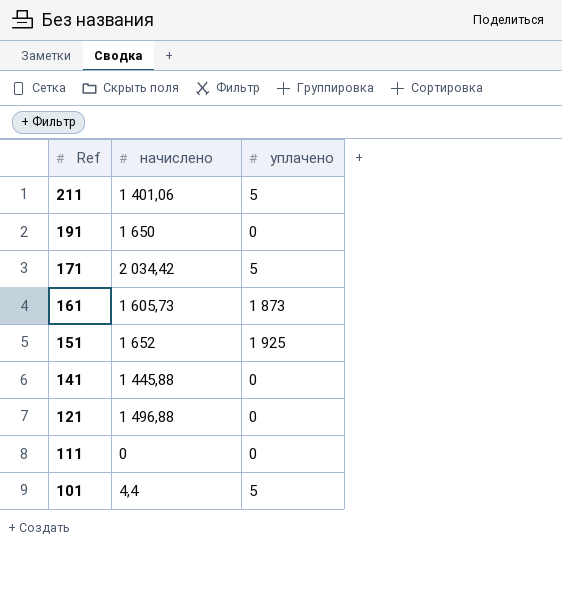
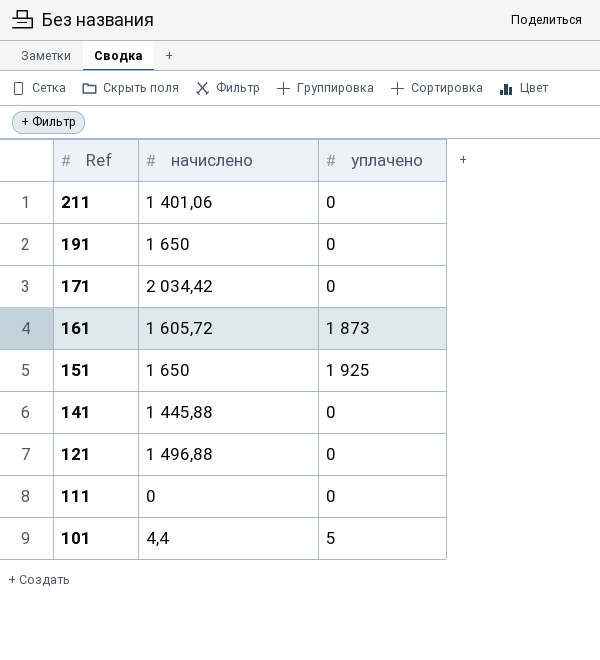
211 | уплачено: 5 -> 0
171 | уплачено: 5 -> 0
161 | начислено: 1 605,73 -> 1 605,72
151 | начислено: 1 652 -> 1 650

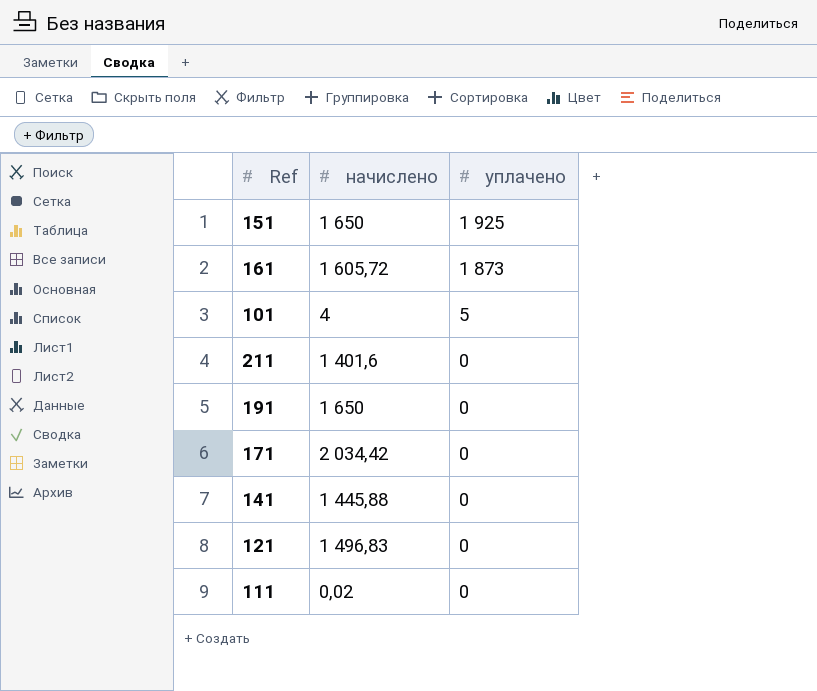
row order: Ref descending -> уплачено descending
101 | начислено: 4,4 -> 4
211 | начислено: 1 401,06 -> 1 401,6
121 | начислено: 1 496,88 -> 1 496,83
111 | начислено: 0 -> 0,02

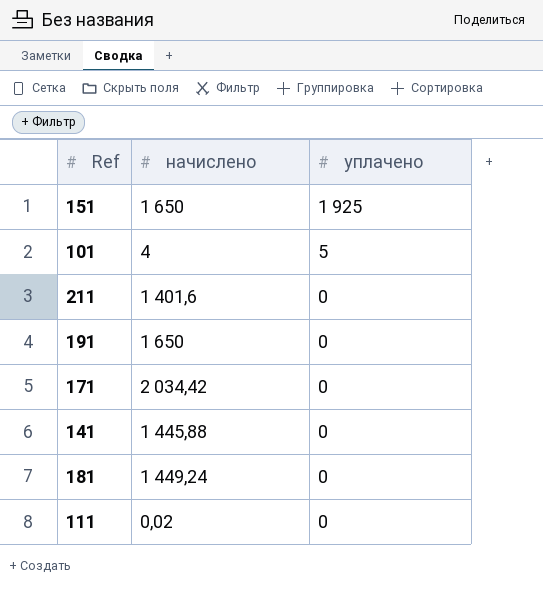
row 161: 1 605,72 | 1 873 -> none
row 121: 1 496,83 | 0 -> none
row 181: none -> 1 449,24 | 0

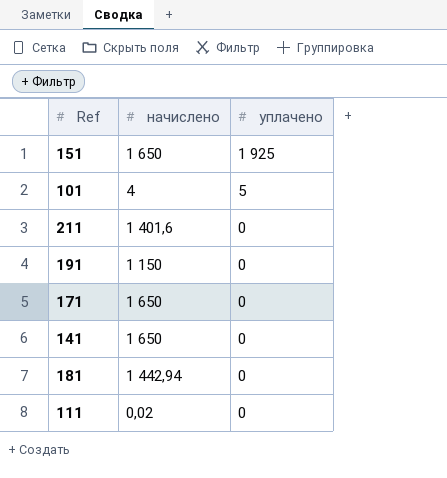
191 | начислено: 1 650 -> 1 150
171 | начислено: 2 034,42 -> 1 650
141 | начислено: 1 445,88 -> 1 650
181 | начислено: 1 449,24 -> 1 442,94

